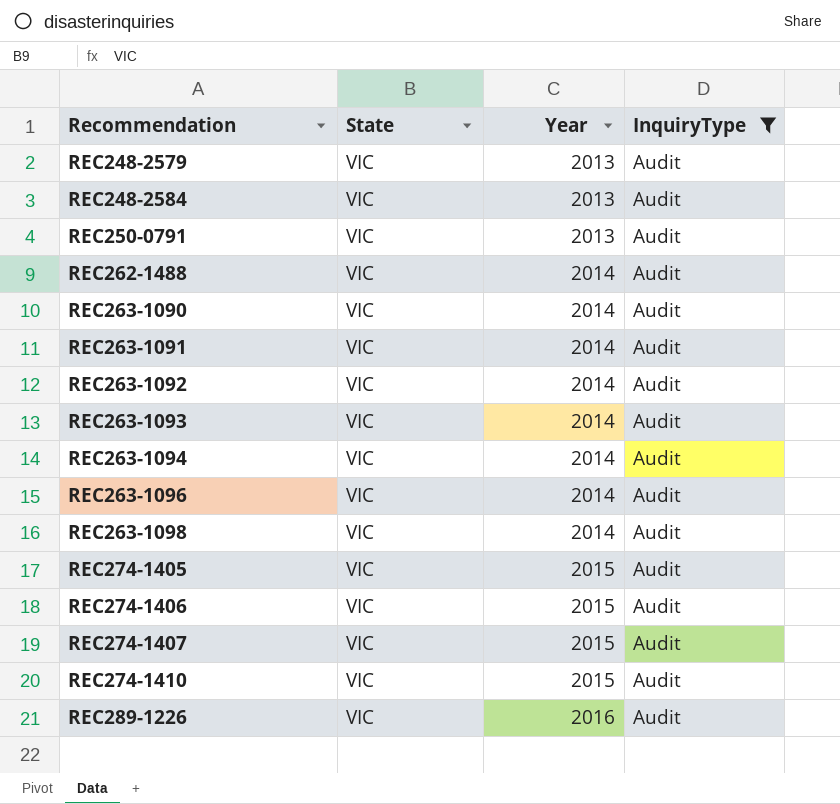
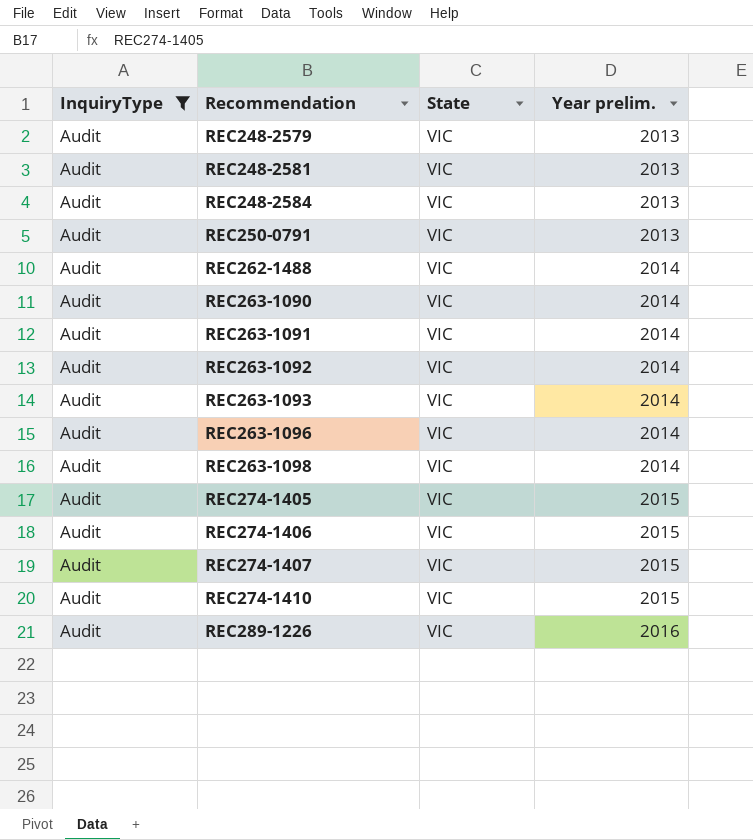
column InquiryType | position: 4 -> 1
column name: Year -> Year prelim.
row REC263-1094: VIC | 2014 | Audit -> none
row REC248-2581: none -> Audit | VIC | 2013

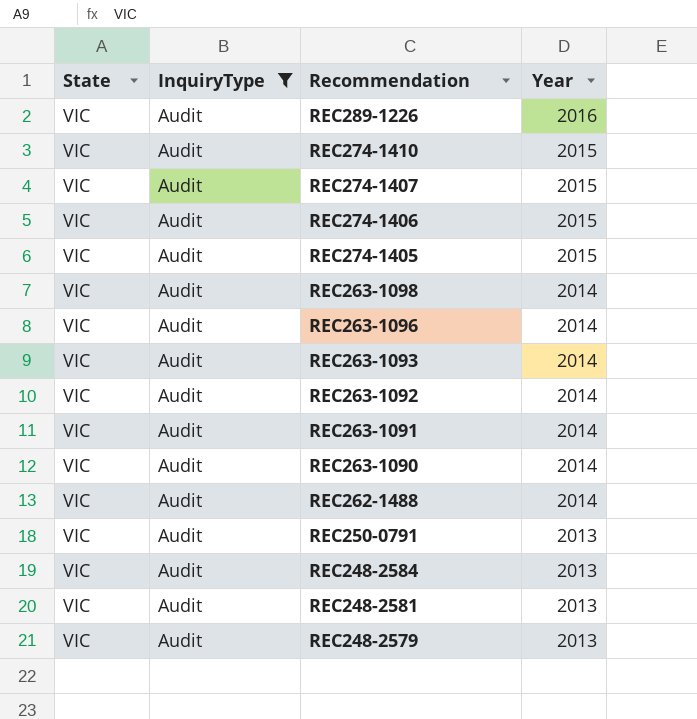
row order: Recommendation ascending -> Recommendation descending
column State | position: 3 -> 1
column name: Year prelim. -> Year

